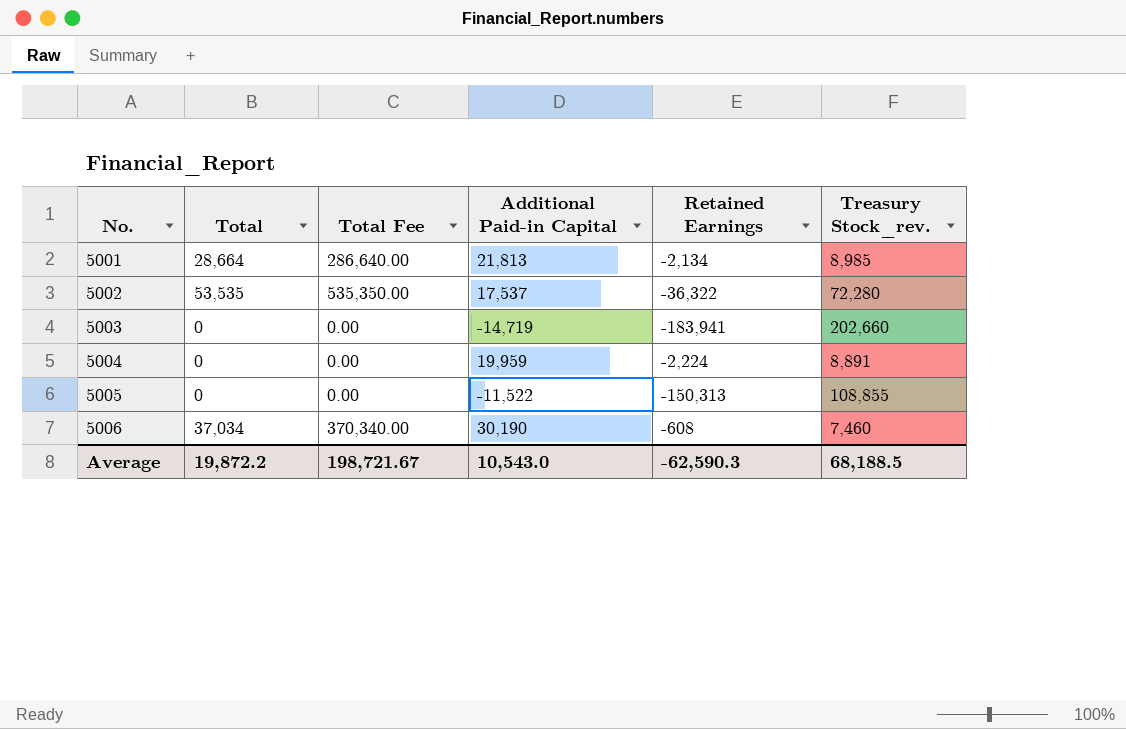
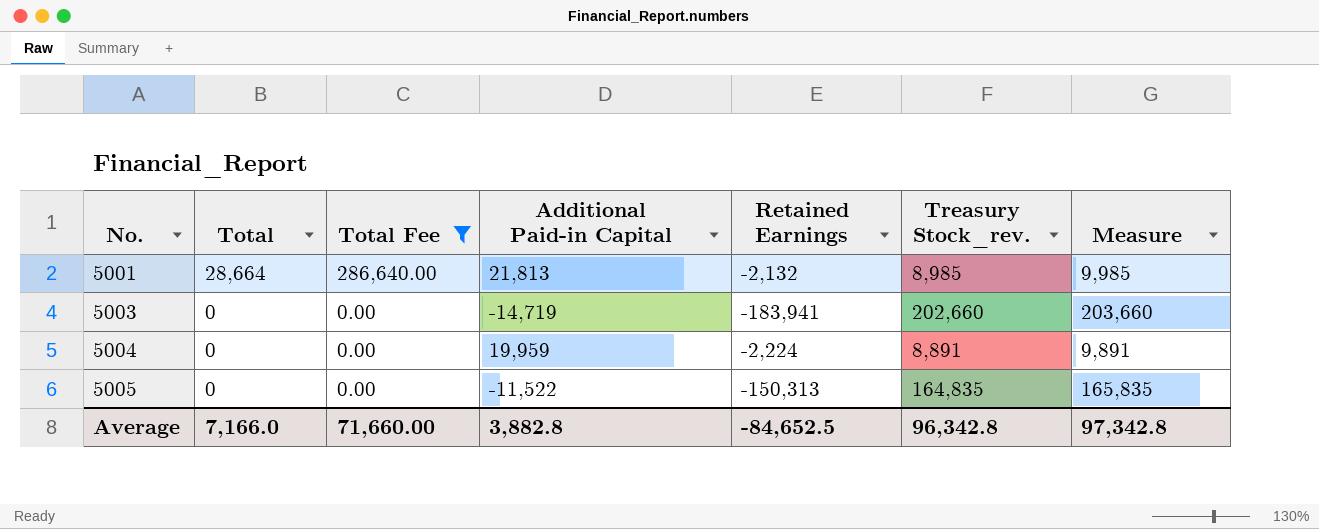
filter: none -> Total Fee <= 286,640.00
column Measure | formula: none -> [Treasury Stock_rev.] + 1000
5001 | Retained Earnings: -2,134 -> -2,132
5005 | Treasury Stock_rev.: 108,855 -> 164,835
Average | Total: 19,872.2 -> 7,166.0
Average | Total Fee: 198,721.67 -> 71,660.00
Average | Additional Paid-in Capital: 10,543.0 -> 3,882.8
Average | Retained Earnings: -62,590.3 -> -84,652.5
Average | Treasury Stock_rev.: 68,188.5 -> 96,342.8

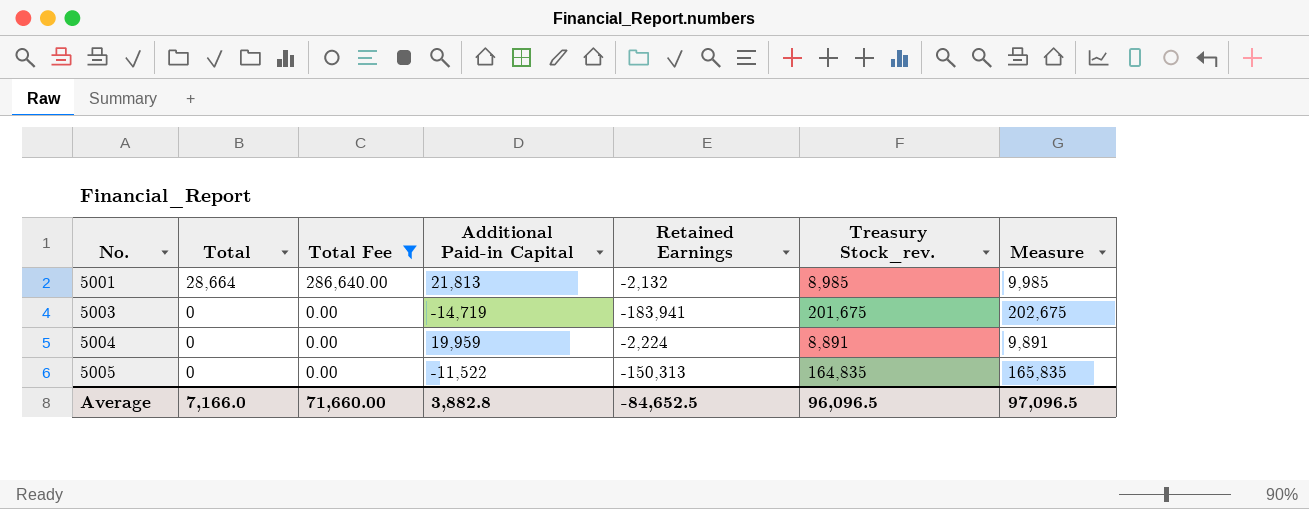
5003 | Treasury Stock_rev.: 202,660 -> 201,675
5003 | Measure: 203,660 -> 202,675
Average | Treasury Stock_rev.: 96,342.8 -> 96,096.5
Average | Measure: 97,342.8 -> 97,096.5

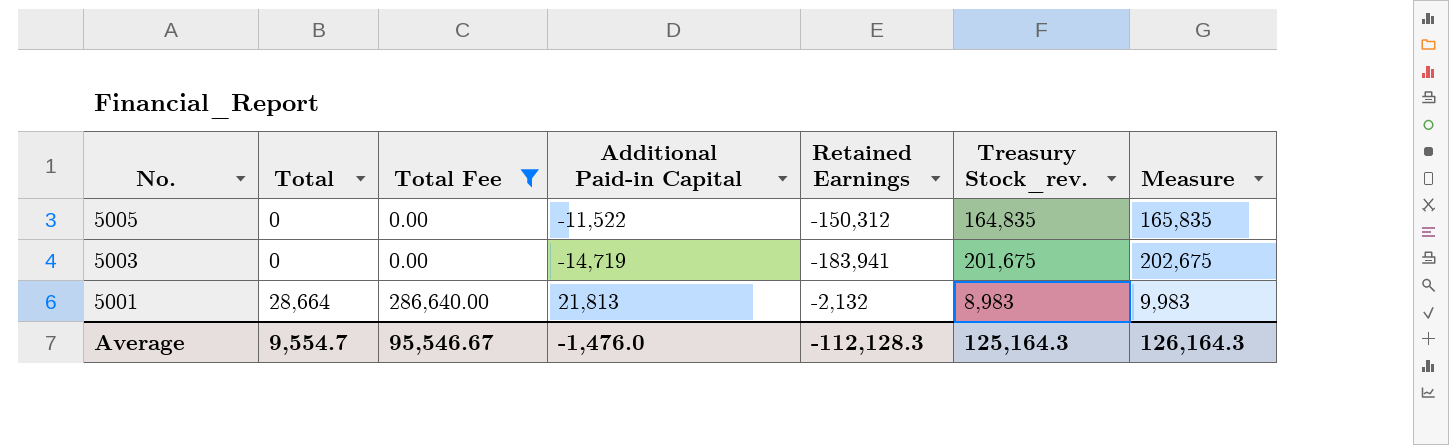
row order: No. ascending -> No. descending
row 5004: 0 | 0.00 | 19,959 | -2,224 | 8,891 | 9,891 -> none
5005 | Retained Earnings: -150,313 -> -150,312
5001 | Treasury Stock_rev.: 8,985 -> 8,983
5001 | Measure: 9,985 -> 9,983
Average | Total: 7,166.0 -> 9,554.7
Average | Total Fee: 71,660.00 -> 95,546.67
Average | Additional Paid-in Capital: 3,882.8 -> -1,476.0
Average | Retained Earnings: -84,652.5 -> -112,128.3
Average | Treasury Stock_rev.: 96,096.5 -> 125,164.3
Average | Measure: 97,096.5 -> 126,164.3

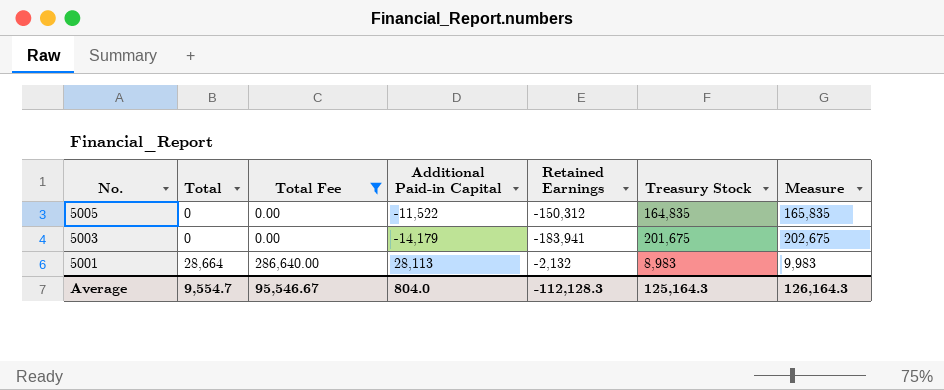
column name: Treasury Stock_rev. -> Treasury Stock
5003 | Additional Paid-in Capital: -14,719 -> -14,179
5001 | Additional Paid-in Capital: 21,813 -> 28,113
Average | Additional Paid-in Capital: -1,476.0 -> 804.0

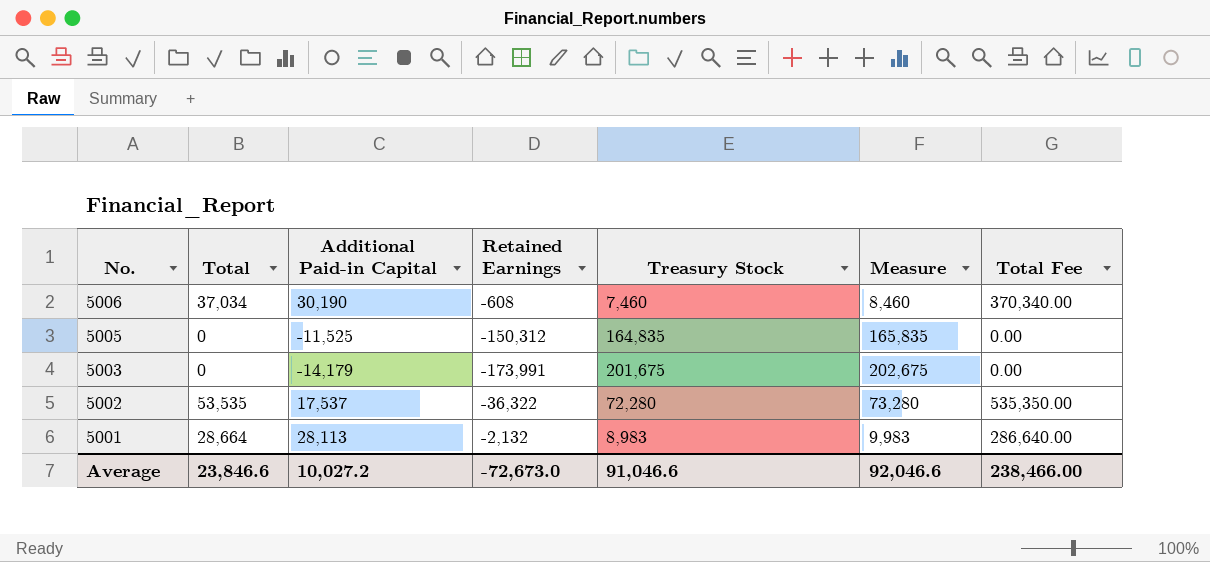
filter: Total Fee <= 286,640.00 -> none
column Total Fee | position: 3 -> 7
5005 | Additional Paid-in Capital: -11,522 -> -11,525
5003 | Retained Earnings: -183,941 -> -173,991
Average | Total: 9,554.7 -> 23,846.6
Average | Additional Paid-in Capital: 804.0 -> 10,027.2
Average | Retained Earnings: -112,128.3 -> -72,673.0
Average | Treasury Stock: 125,164.3 -> 91,046.6
Average | Measure: 126,164.3 -> 92,046.6
Average | Total Fee: 95,546.67 -> 238,466.00

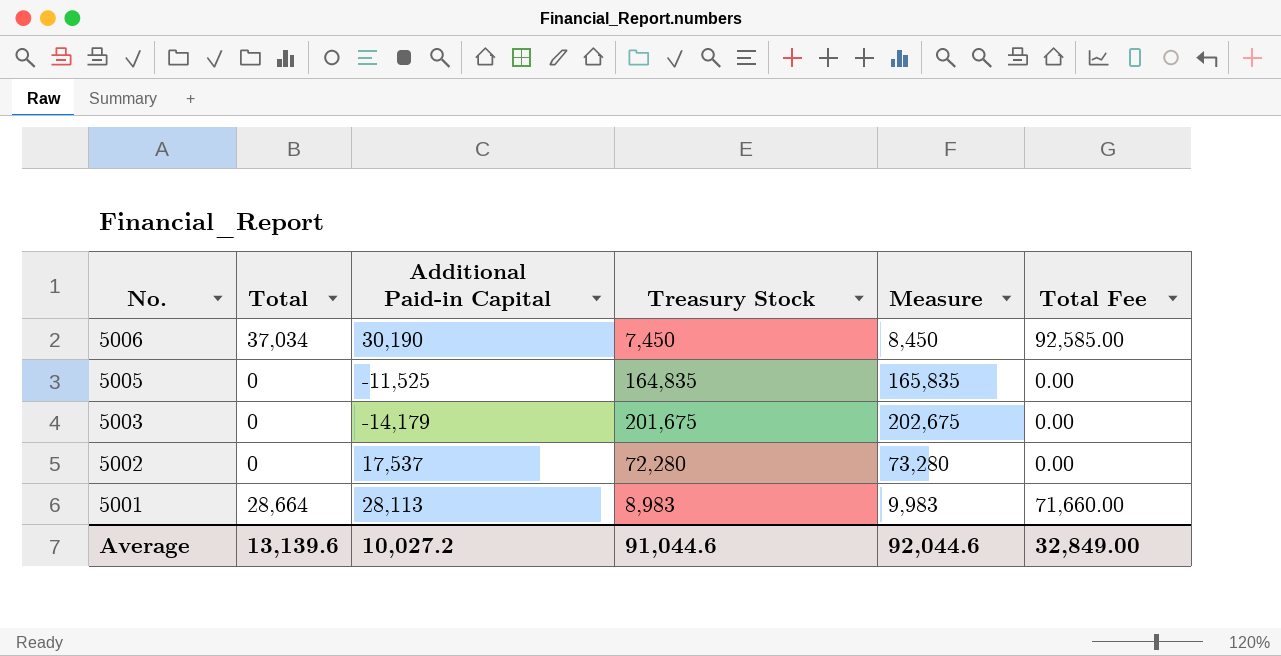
column Retained Earnings | position: 4 -> none
column Total Fee | formula: [Total] * 10 -> [Total] * 2.5
5006 | Treasury Stock: 7,460 -> 7,450
5006 | Measure: 8,460 -> 8,450
5002 | Total: 53,535 -> 0
Average | Total: 23,846.6 -> 13,139.6
Average | Treasury Stock: 91,046.6 -> 91,044.6
Average | Measure: 92,046.6 -> 92,044.6
Average | Total Fee: 238,466.00 -> 32,849.00

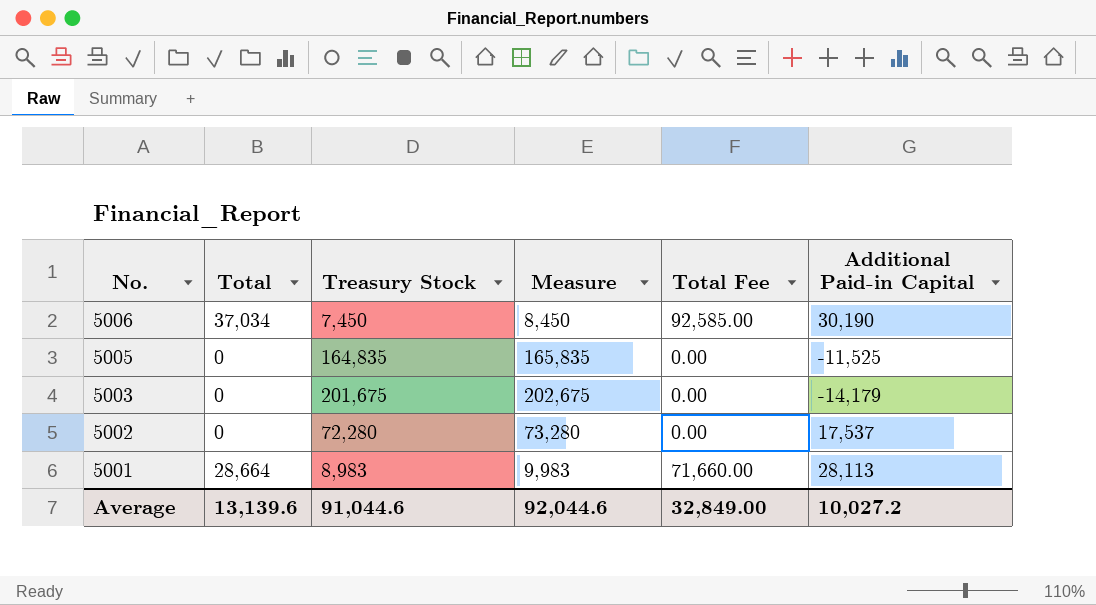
column Additional Paid-in Capital | position: 3 -> 6

